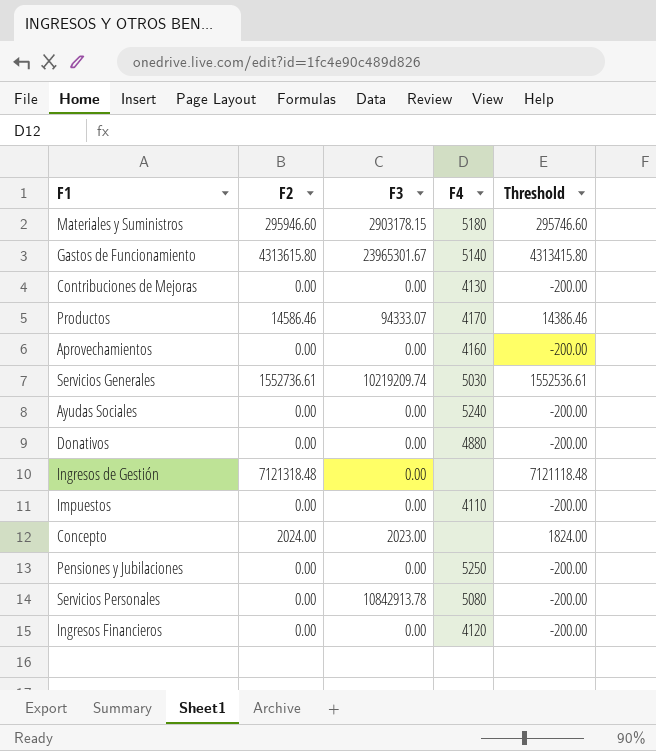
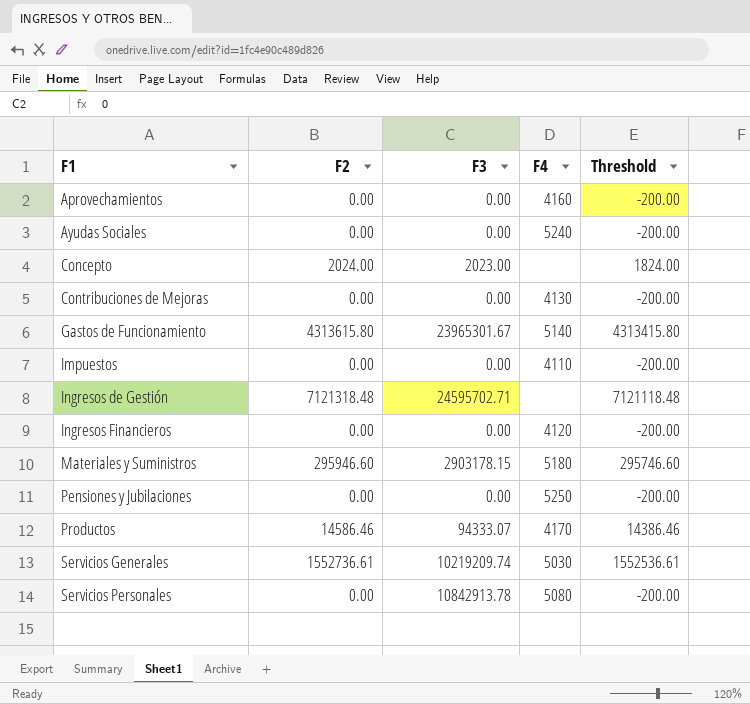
row order: none -> F1 ascending
row Donativos: 0.00 | 0.00 | 4880 | -200.00 -> none
Ingresos de Gestión | F3: 0.00 -> 24595702.71

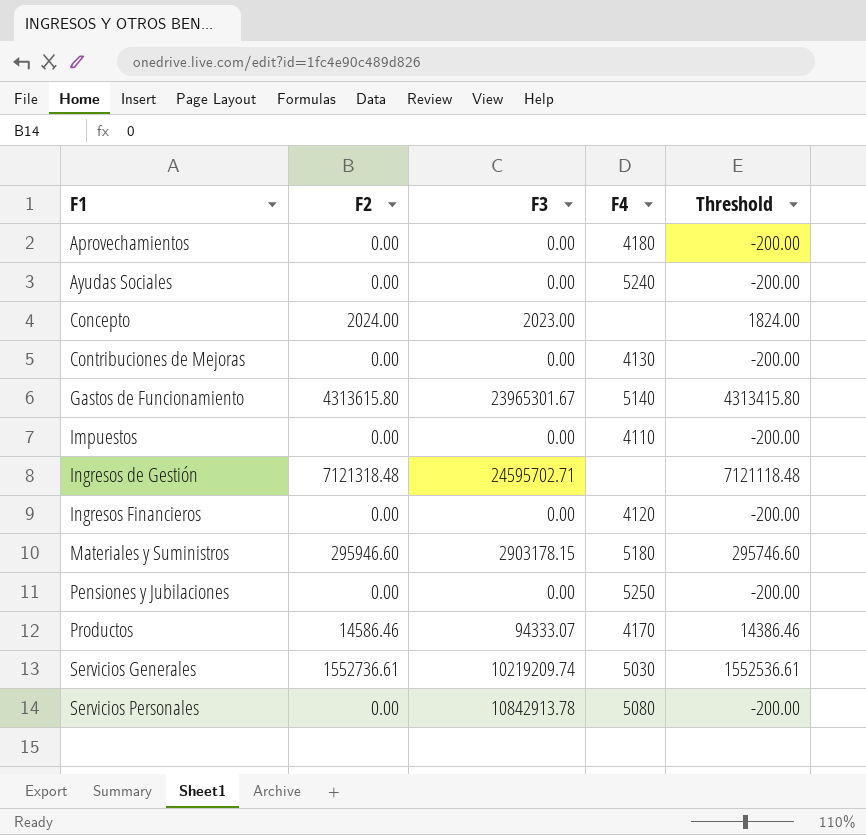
Aprovechamientos | F4: 4160 -> 4180

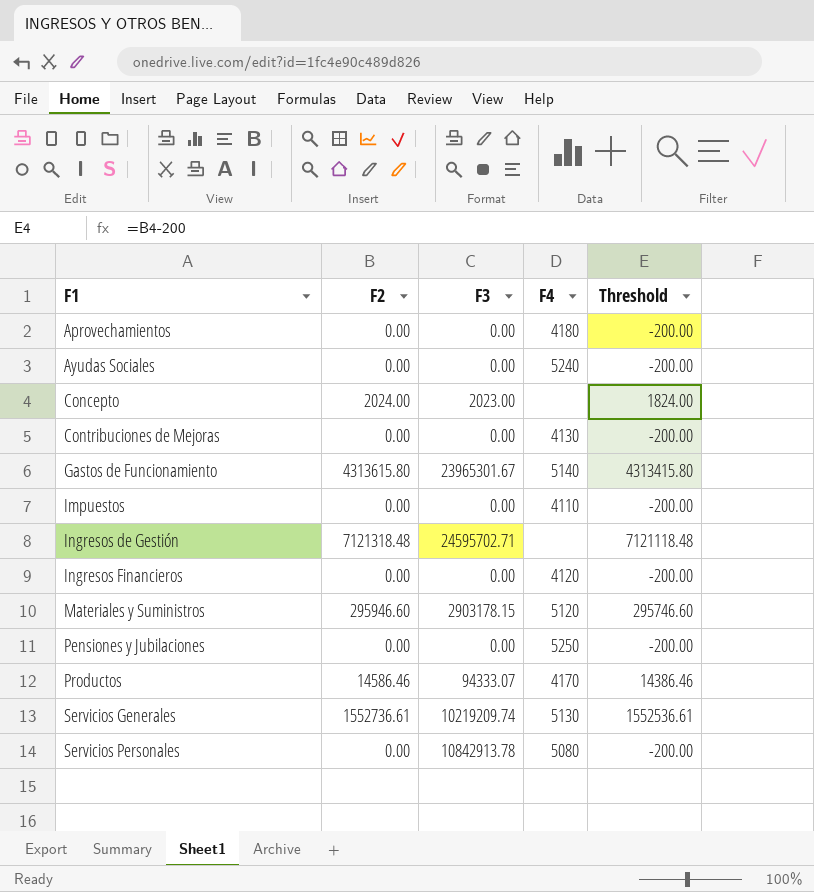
Materiales y Suministros | F4: 5180 -> 5120
Servicios Generales | F4: 5030 -> 5130

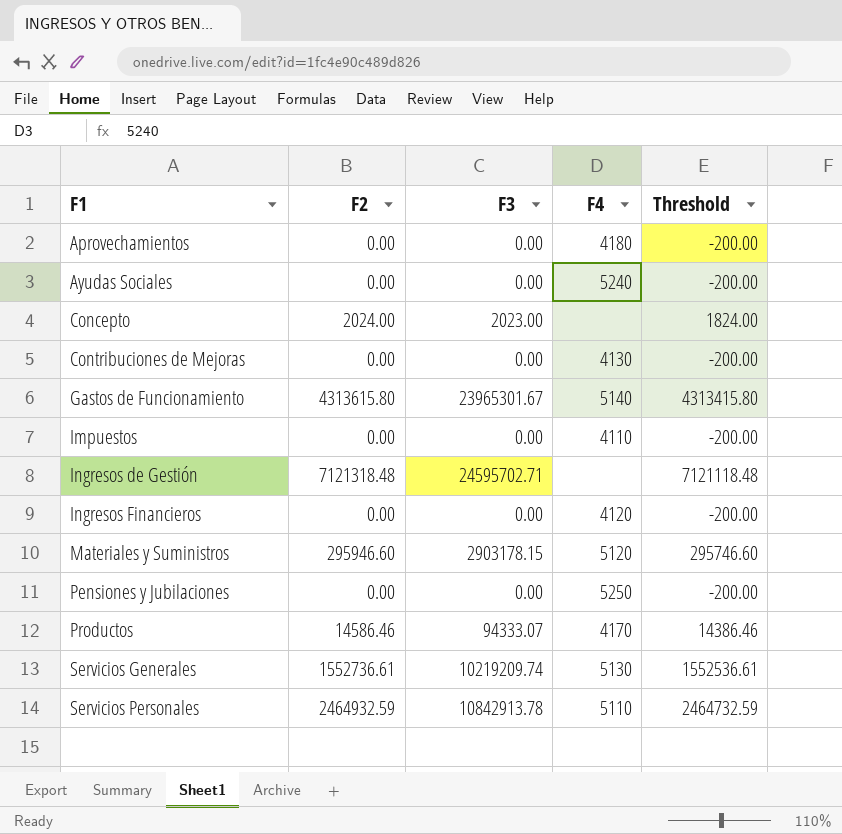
Servicios Personales | F2: 0.00 -> 2464932.59
Servicios Personales | F4: 5080 -> 5110
Servicios Personales | Threshold: -200.00 -> 2464732.59

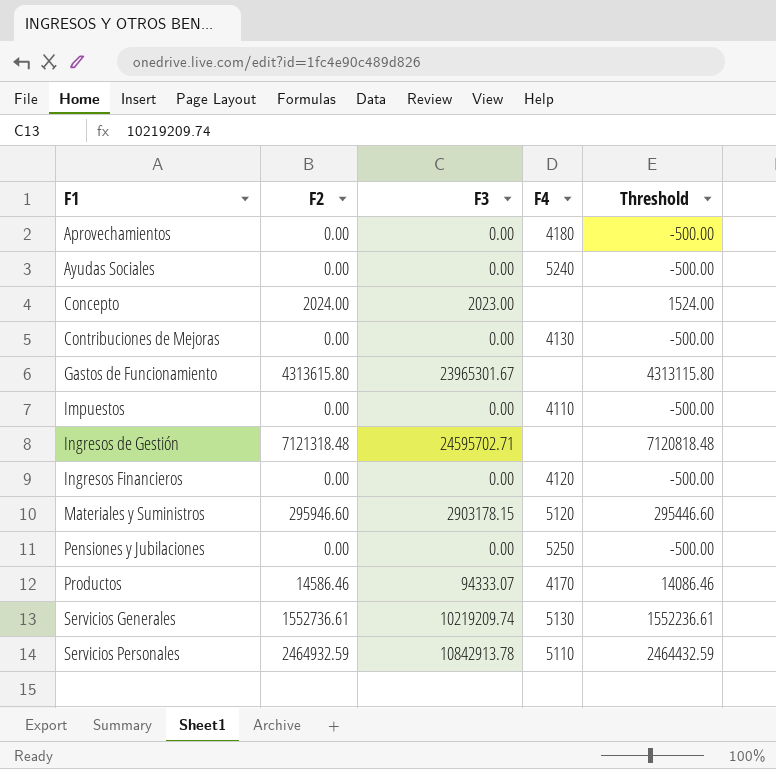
column Threshold | formula: [F2] - 200 -> [F2] - 500
Gastos de Funcionamiento | F4: 5140 -> none

